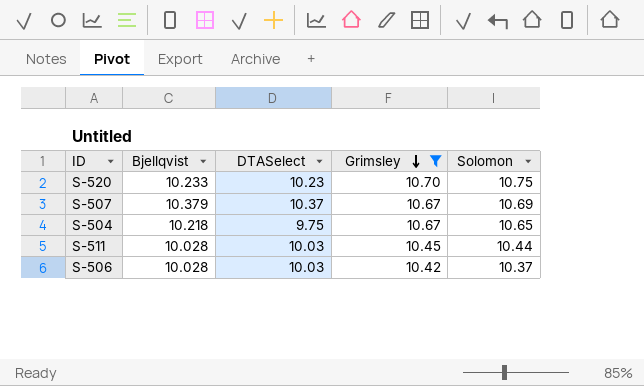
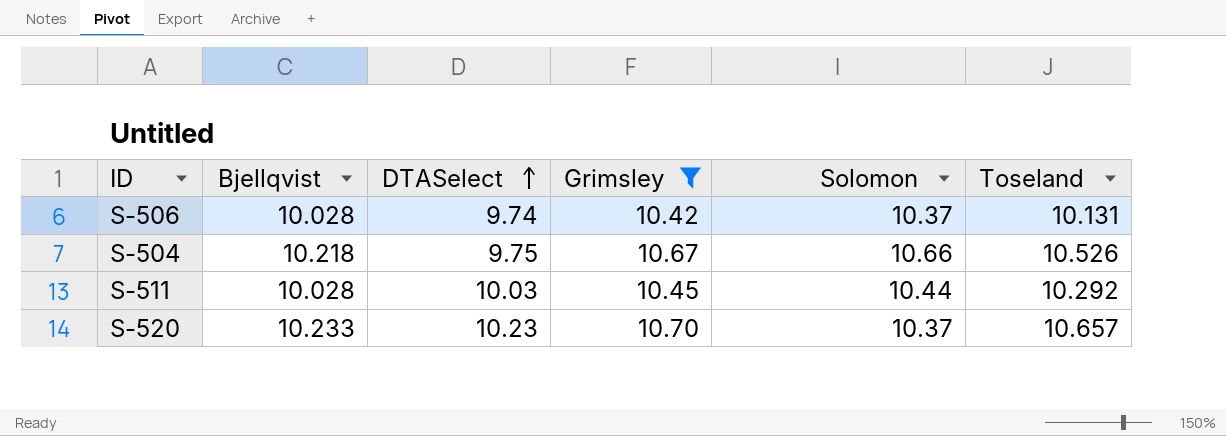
row order: Grimsley descending -> DTASelect ascending
column Toseland | position: none -> 6
row S-507: 10.379 | 10.37 | 10.67 | 10.69 -> none
S-506 | DTASelect: 10.03 -> 9.74
S-504 | Solomon: 10.65 -> 10.66
S-520 | Solomon: 10.75 -> 10.37

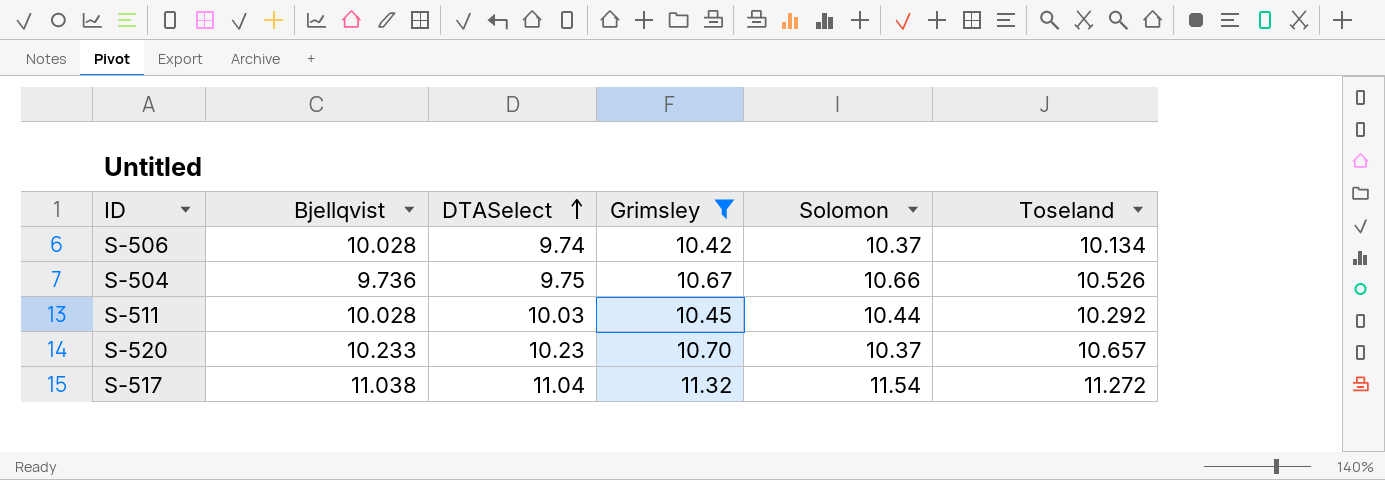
S-506 | Toseland: 10.131 -> 10.134
S-504 | Bjellqvist: 10.218 -> 9.736
row S-517: none -> 11.038 | 11.04 | 11.32 | 11.54 | 11.272

